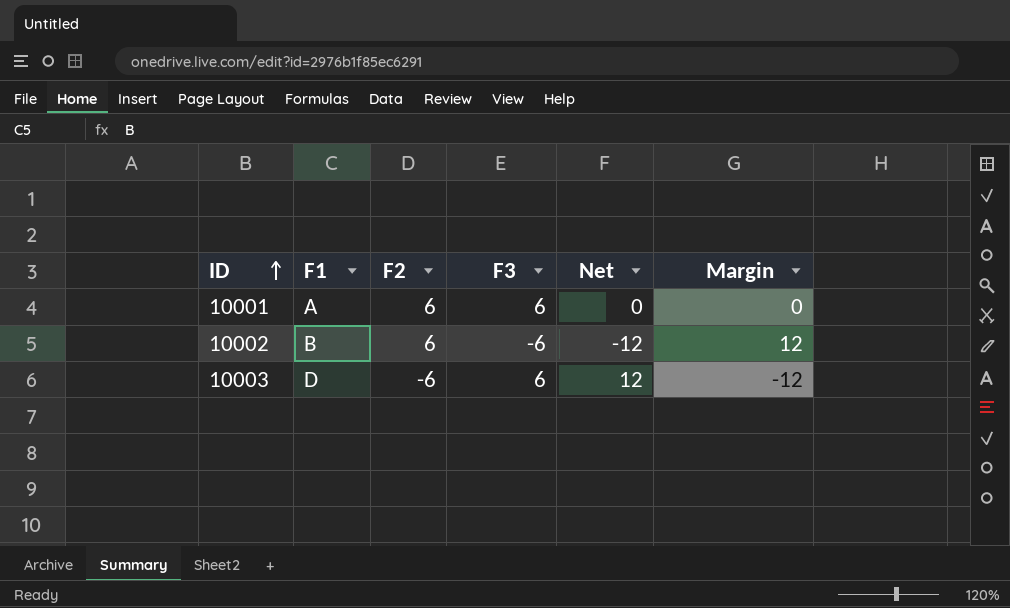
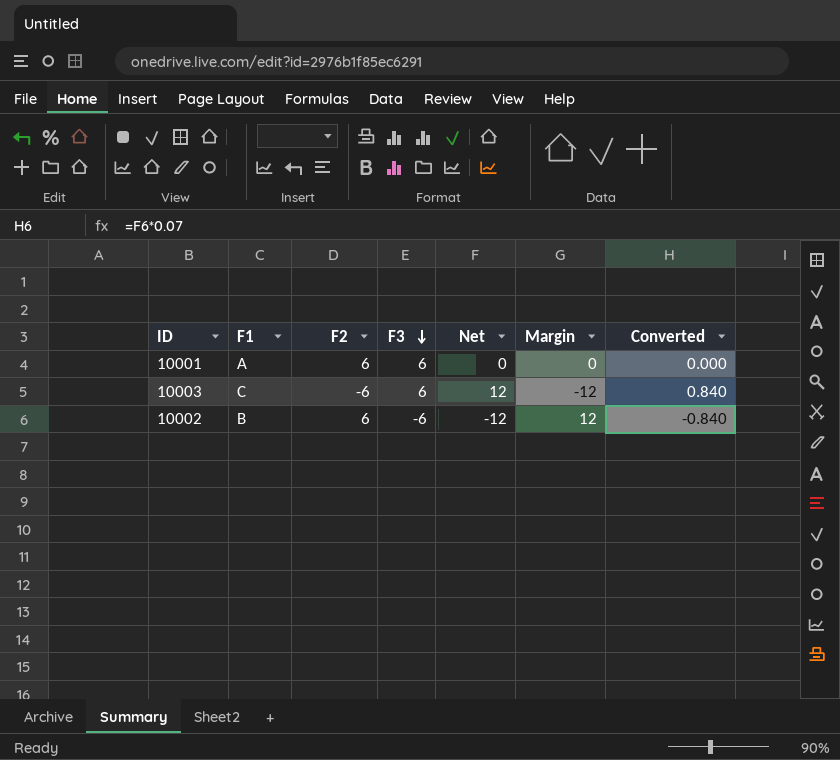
row order: ID ascending -> F3 descending
column Converted | formula: none -> [Net] * 0.07
10003 | F1: D -> C

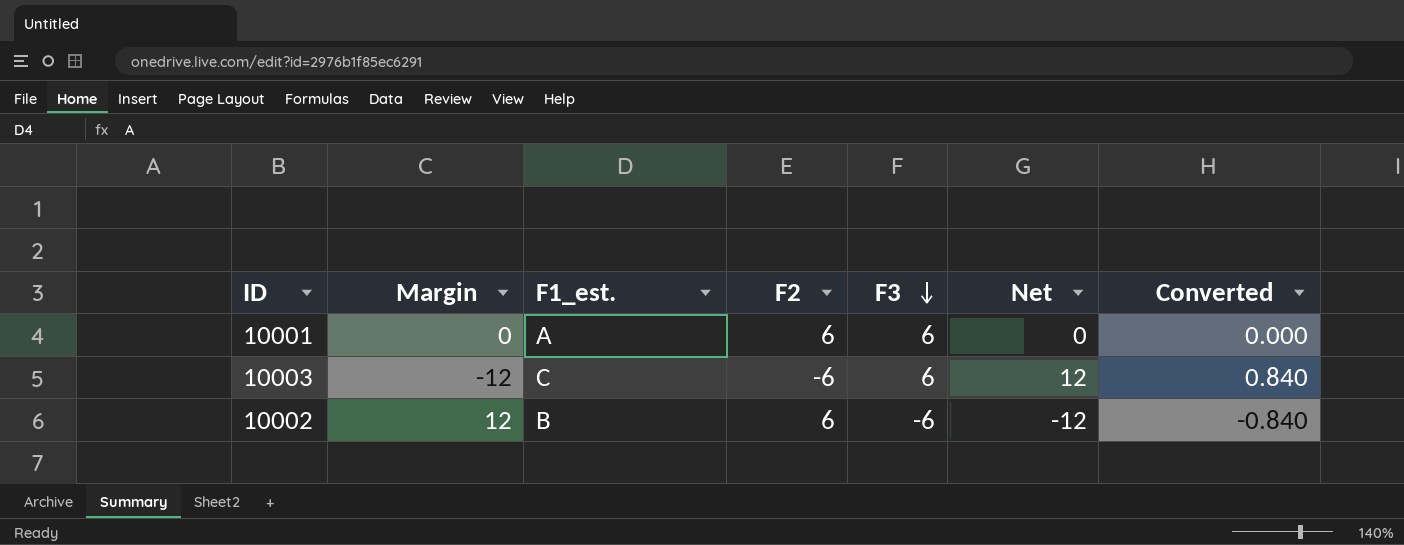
column Margin | position: 6 -> 2
column name: F1 -> F1_est.

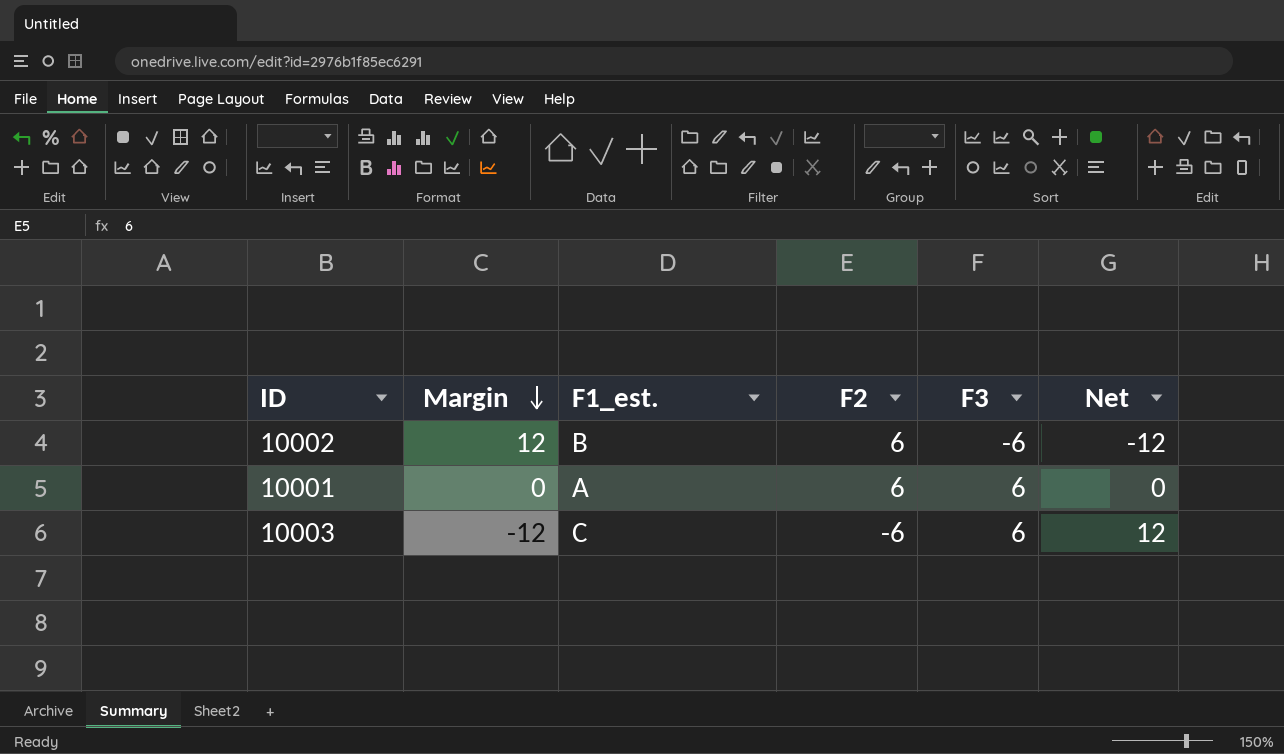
row order: F3 descending -> Margin descending
column Converted | formula: [Net] * 0.07 -> none

